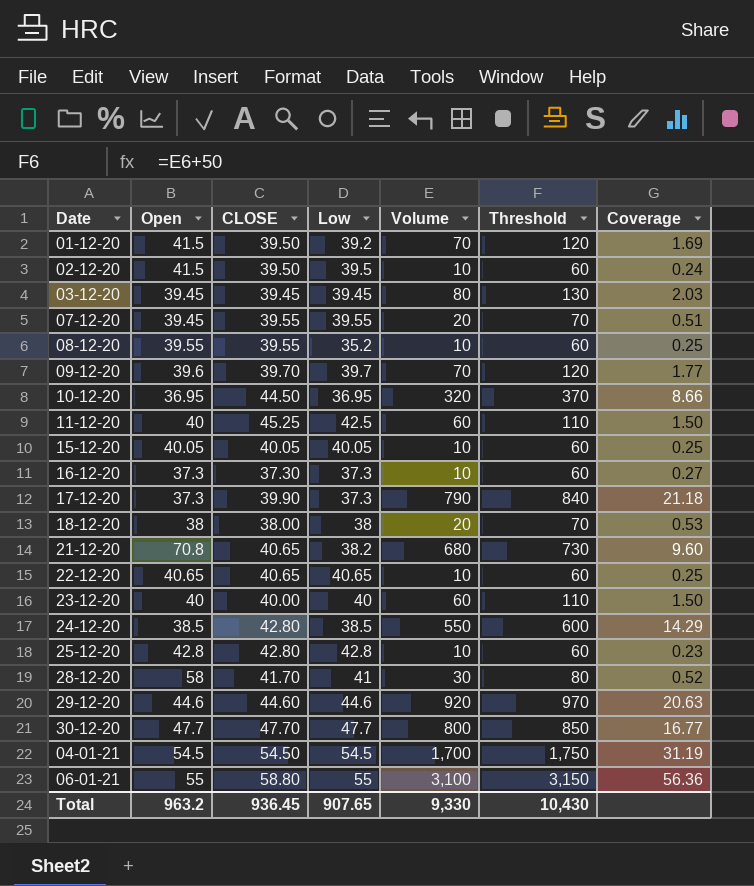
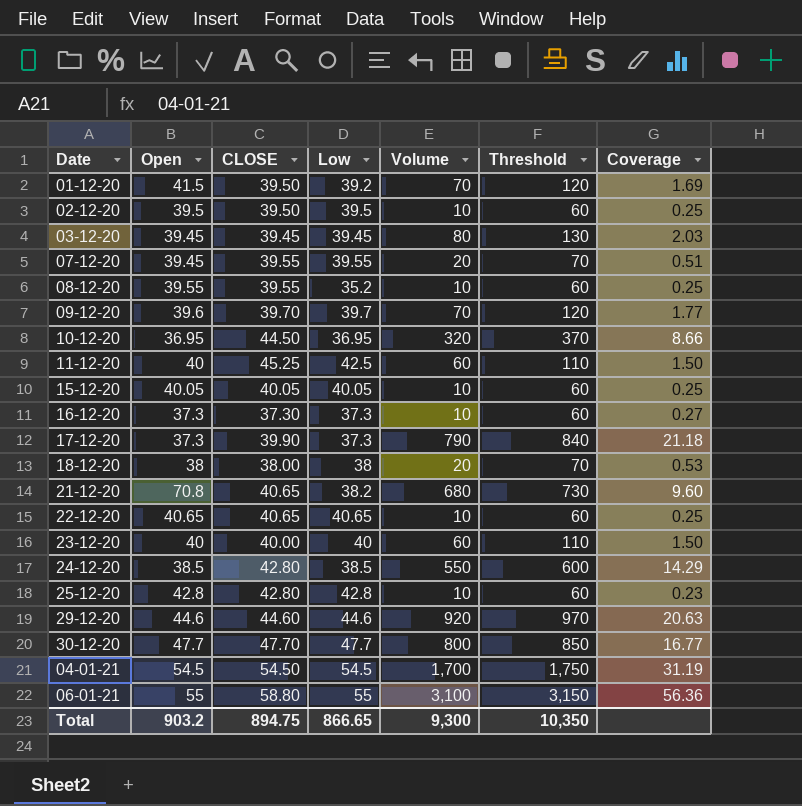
row 28-12-20: 58 | 41.70 | 41 | 30 | 80 | 0.52 -> none
02-12-20 | Open: 41.5 -> 39.5
02-12-20 | Coverage: 0.24 -> 0.25
Total | Open: 963.2 -> 903.2
Total | CLOSE: 936.45 -> 894.75
Total | Low: 907.65 -> 866.65
Total | Volume: 9,330 -> 9,300
Total | Threshold: 10,430 -> 10,350

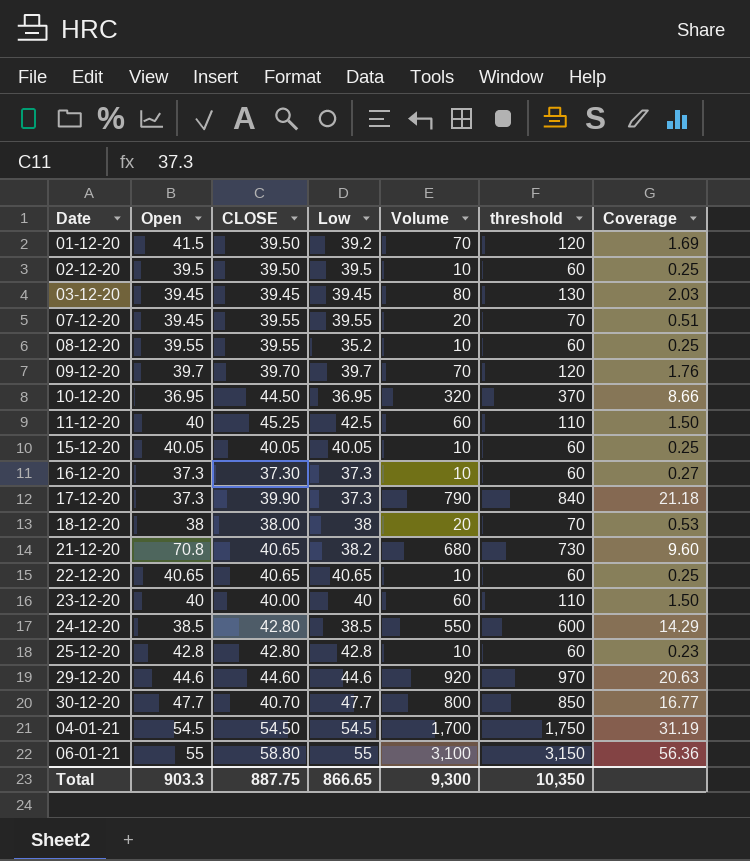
column name: Threshold -> threshold
09-12-20 | Open: 39.6 -> 39.7
09-12-20 | Coverage: 1.77 -> 1.76
30-12-20 | CLOSE: 47.70 -> 40.70
Total | Open: 903.2 -> 903.3
Total | CLOSE: 894.75 -> 887.75

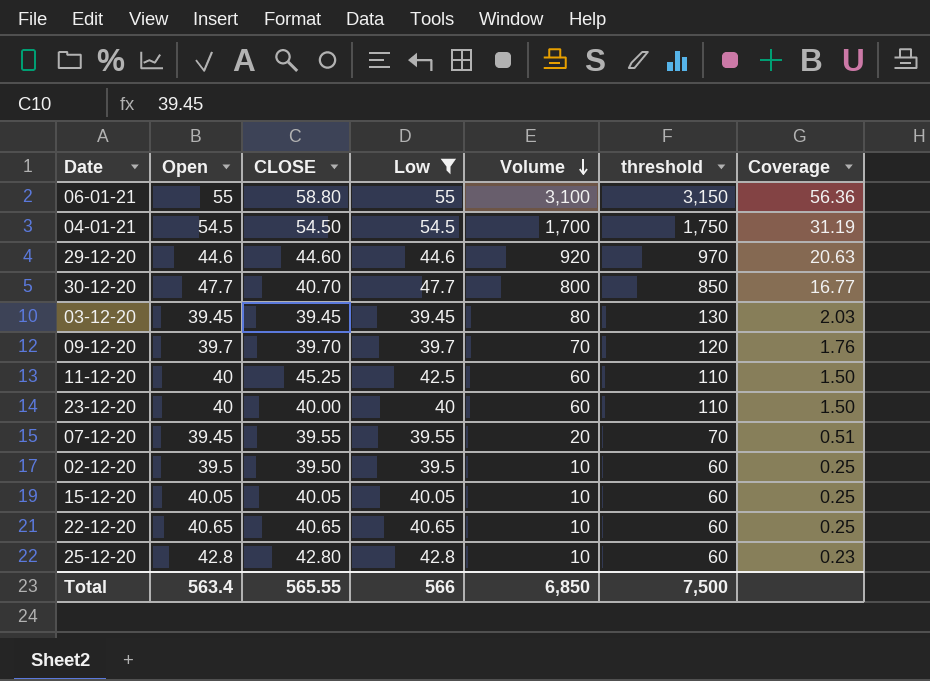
filter: none -> Low >= 39.45
row order: none -> Volume descending
Total | Open: 903.3 -> 563.4
Total | CLOSE: 887.75 -> 565.55
Total | Low: 866.65 -> 566
Total | Volume: 9,300 -> 6,850
Total | threshold: 10,350 -> 7,500

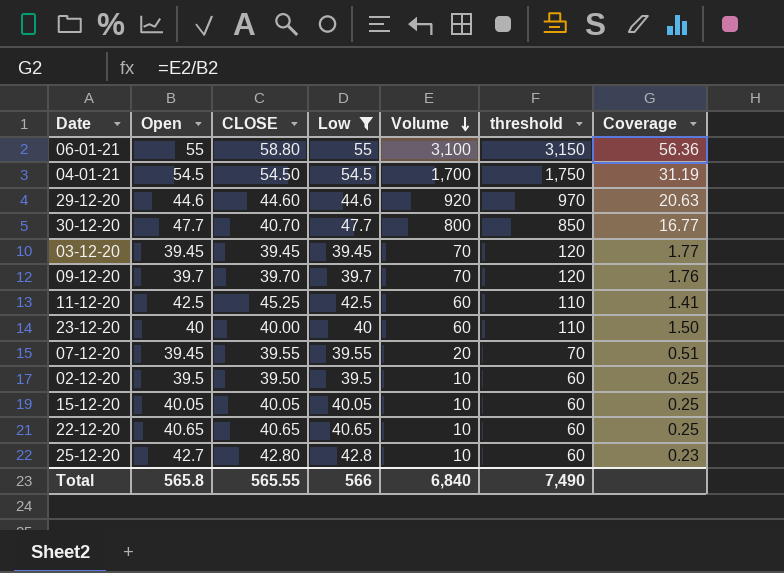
03-12-20 | Volume: 80 -> 70
03-12-20 | threshold: 130 -> 120
03-12-20 | Coverage: 2.03 -> 1.77
11-12-20 | Open: 40 -> 42.5
11-12-20 | Coverage: 1.50 -> 1.41
25-12-20 | Open: 42.8 -> 42.7
Total | Open: 563.4 -> 565.8
Total | Volume: 6,850 -> 6,840
Total | threshold: 7,500 -> 7,490

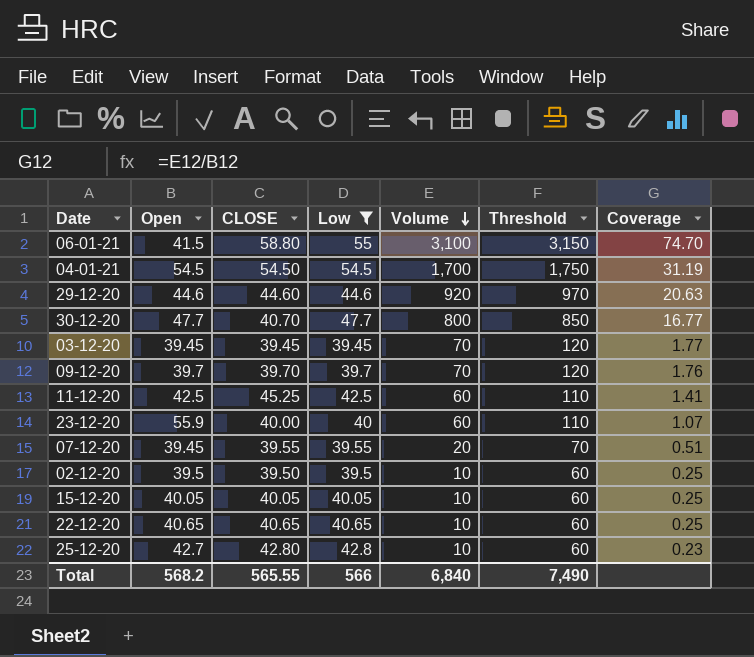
column name: threshold -> Threshold
06-01-21 | Open: 55 -> 41.5
06-01-21 | Coverage: 56.36 -> 74.70
23-12-20 | Open: 40 -> 55.9
23-12-20 | Coverage: 1.50 -> 1.07
Total | Open: 565.8 -> 568.2

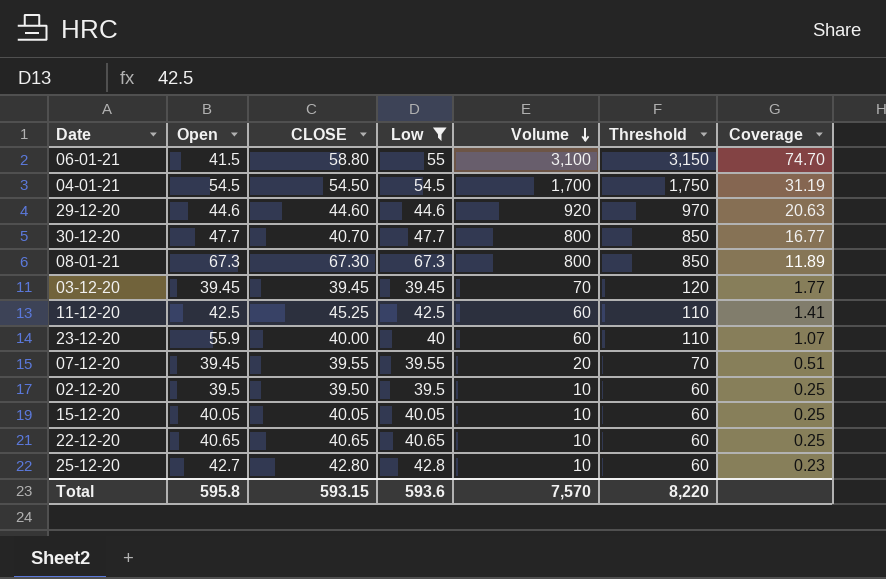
row 09-12-20: 39.7 | 39.70 | 39.7 | 70 | 120 | 1.76 -> none
row 08-01-21: none -> 67.3 | 67.30 | 67.3 | 800 | 850 | 11.89
Total | Open: 568.2 -> 595.8
Total | CLOSE: 565.55 -> 593.15
Total | Low: 566 -> 593.6
Total | Volume: 6,840 -> 7,570
Total | Threshold: 7,490 -> 8,220

